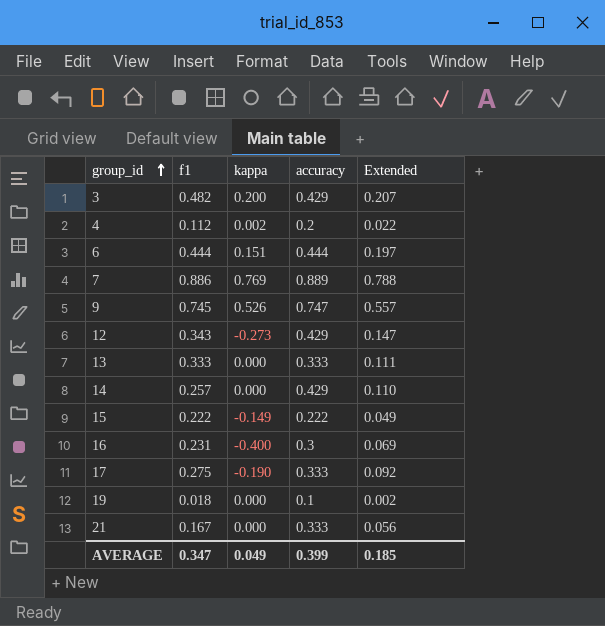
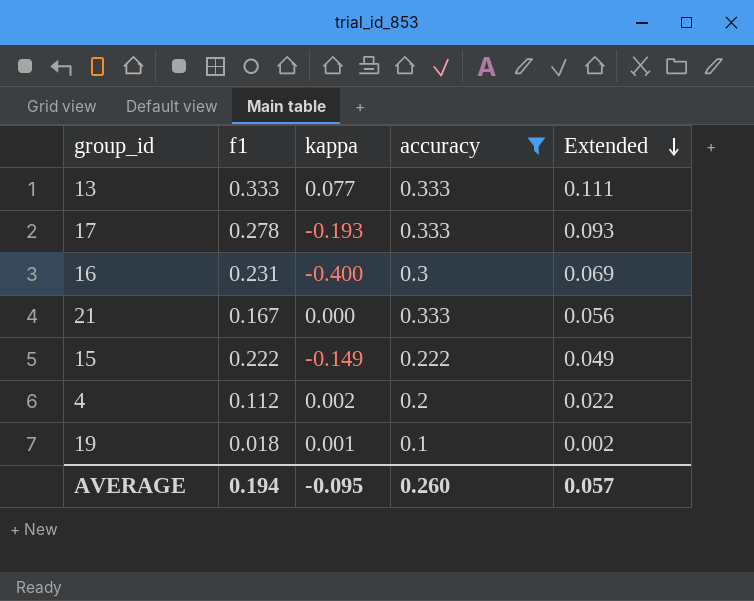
filter: none -> accuracy <= 0.333
row order: group_id ascending -> Extended descending
13 | kappa: 0.000 -> 0.077
17 | f1: 0.275 -> 0.278
17 | kappa: -0.190 -> -0.193
17 | Extended: 0.092 -> 0.093
19 | kappa: 0.000 -> 0.001
AVERAGE | f1: 0.347 -> 0.194
AVERAGE | kappa: 0.049 -> -0.095
AVERAGE | accuracy: 0.399 -> 0.260
AVERAGE | Extended: 0.185 -> 0.057

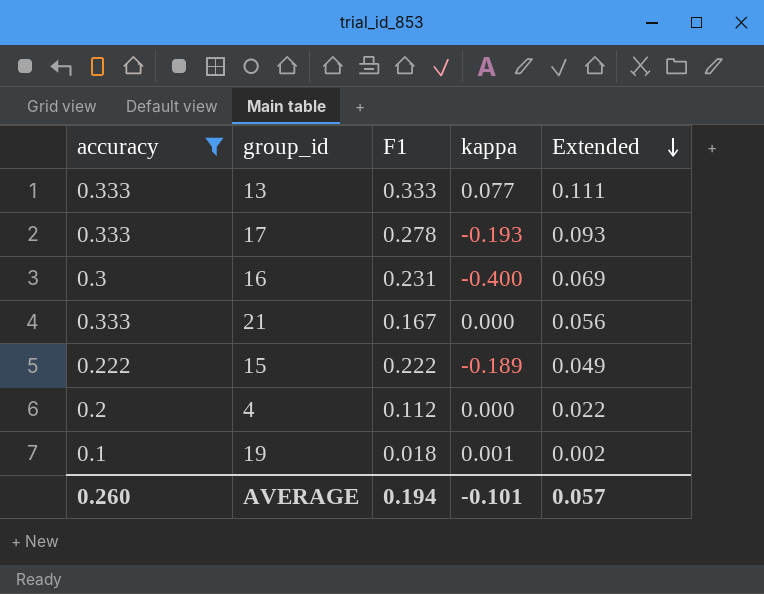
column accuracy | position: 4 -> 1
column name: f1 -> F1
15 | kappa: -0.149 -> -0.189
4 | kappa: 0.002 -> 0.000
AVERAGE | kappa: -0.095 -> -0.101

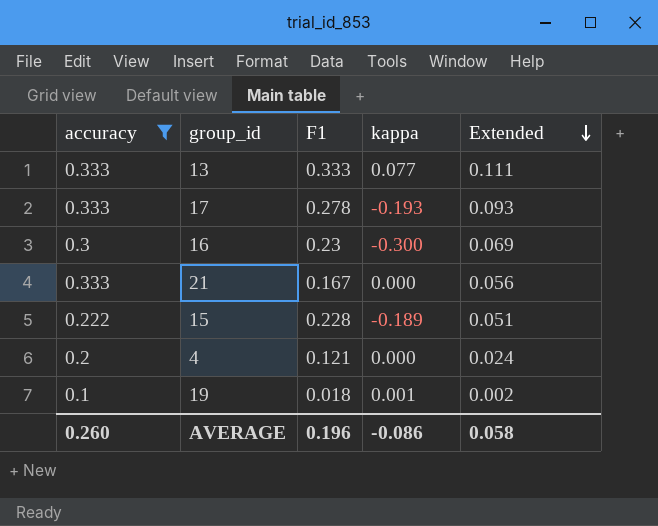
16 | F1: 0.231 -> 0.23
16 | kappa: -0.400 -> -0.300
15 | F1: 0.222 -> 0.228
15 | Extended: 0.049 -> 0.051
4 | F1: 0.112 -> 0.121
4 | Extended: 0.022 -> 0.024
AVERAGE | F1: 0.194 -> 0.196
AVERAGE | kappa: -0.101 -> -0.086
AVERAGE | Extended: 0.057 -> 0.058

